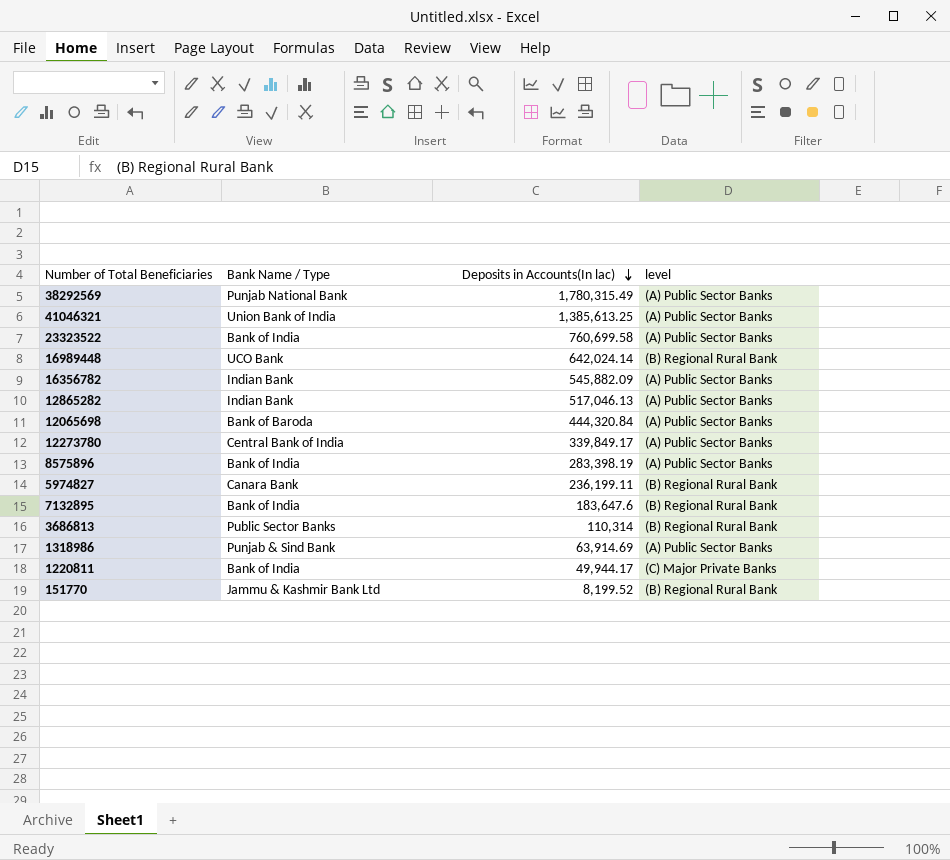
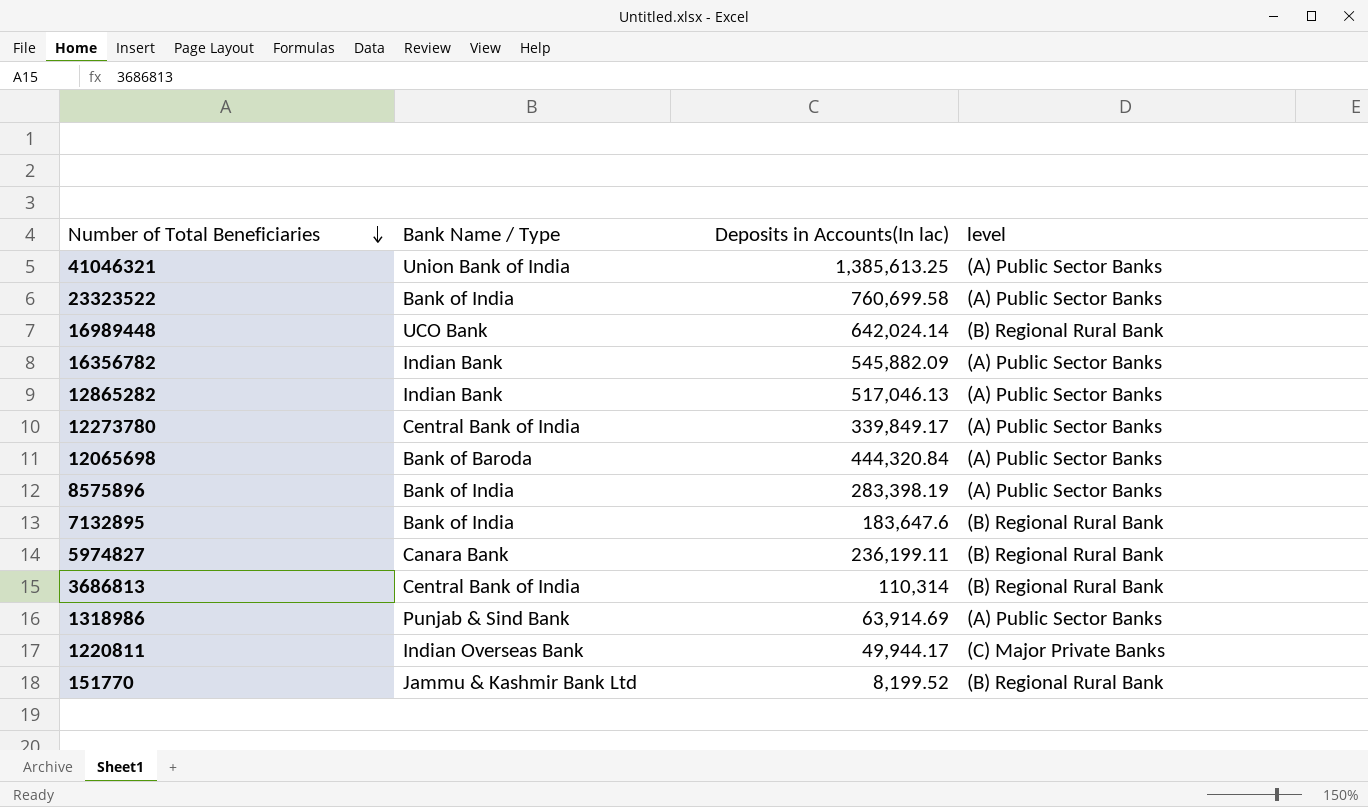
row order: Deposits in Accounts(In lac) descending -> Number of Total Beneficiaries descending
row 38292569: Punjab National Bank | 1,780,315.49 | (A) Public Sector Banks -> none
3686813 | Bank Name / Type: Public Sector Banks -> Central Bank of India
1220811 | Bank Name / Type: Bank of India -> Indian Overseas Bank

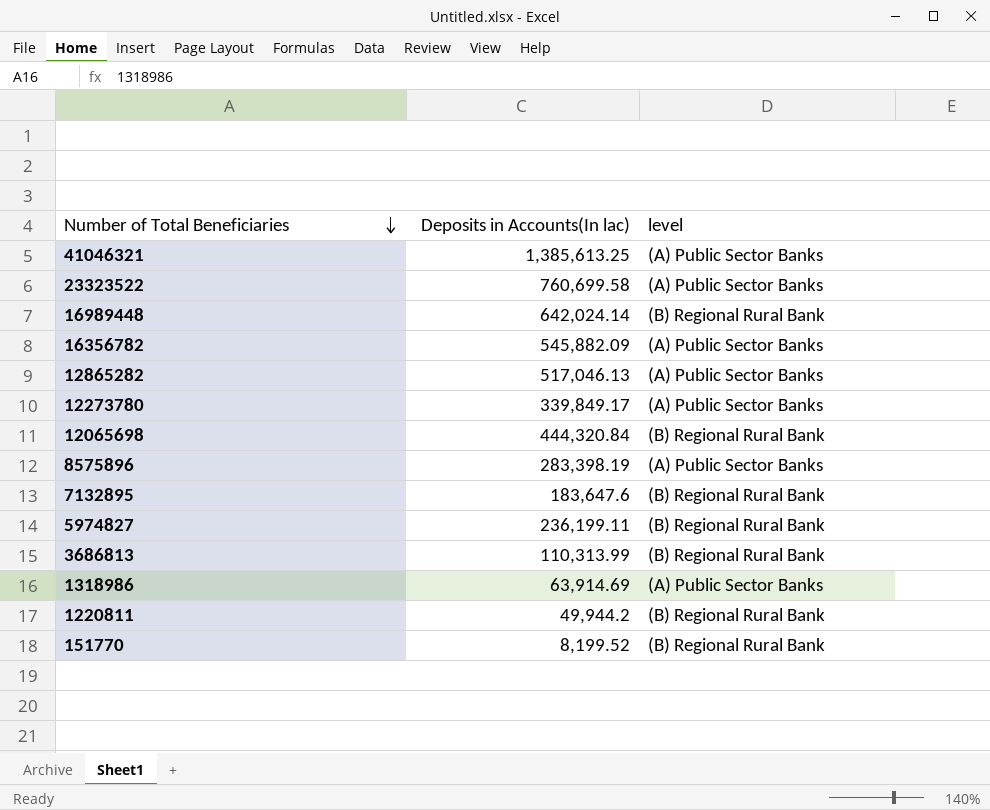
column Bank Name / Type | position: 2 -> none
12065698 | level: (A) Public Sector Banks -> (B) Regional Rural Bank
3686813 | Deposits in Accounts(In lac): 110,314 -> 110,313.99
1220811 | Deposits in Accounts(In lac): 49,944.17 -> 49,944.2
1220811 | level: (C) Major Private Banks -> (B) Regional Rural Bank

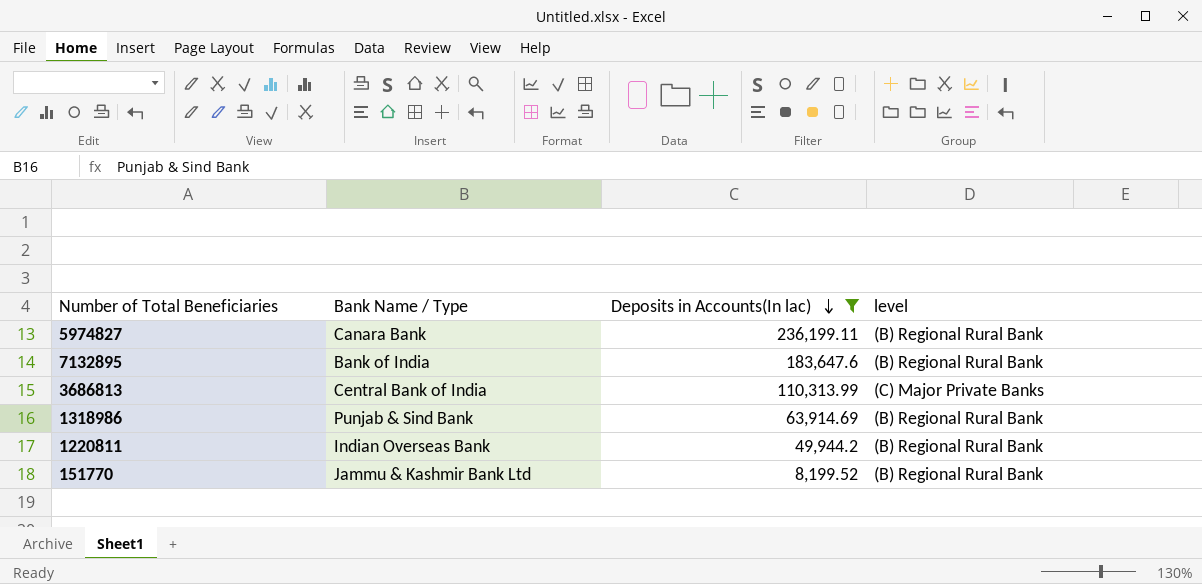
filter: none -> Deposits in Accounts(In lac) <= 236,199.11
row order: Number of Total Beneficiaries descending -> Deposits in Accounts(In lac) descending
column Bank Name / Type | position: none -> 2
3686813 | level: (B) Regional Rural Bank -> (C) Major Private Banks
1318986 | level: (A) Public Sector Banks -> (B) Regional Rural Bank

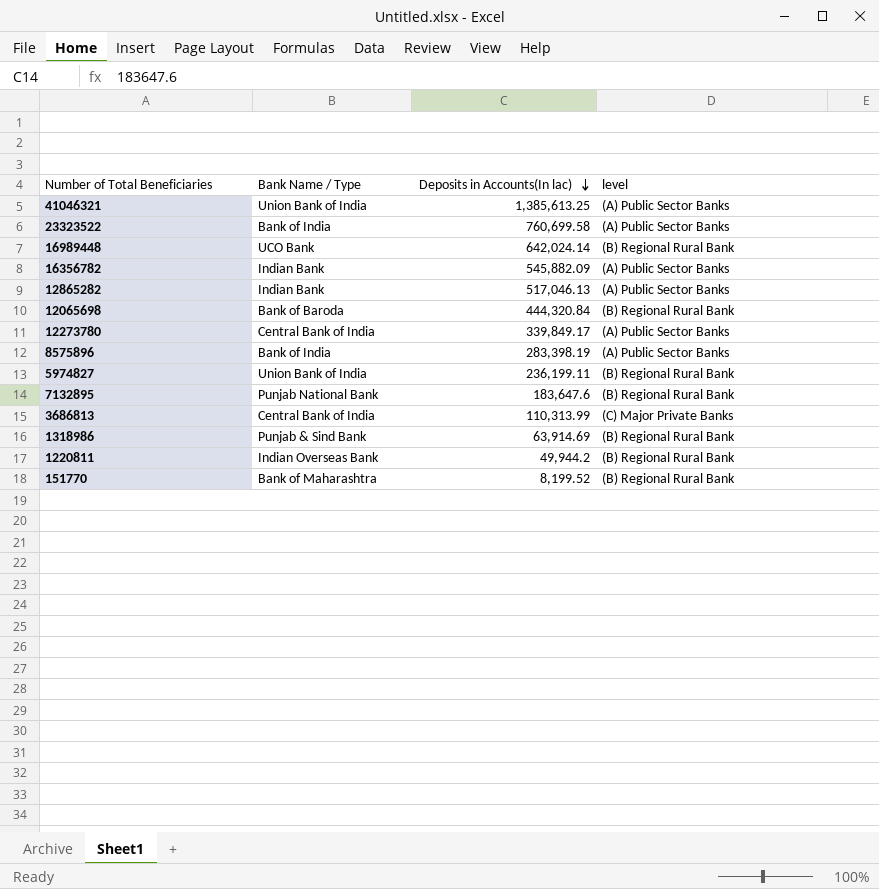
filter: Deposits in Accounts(In lac) <= 236,199.11 -> none
5974827 | Bank Name / Type: Canara Bank -> Union Bank of India
7132895 | Bank Name / Type: Bank of India -> Punjab National Bank
151770 | Bank Name / Type: Jammu & Kashmir Bank Ltd -> Bank of Maharashtra

